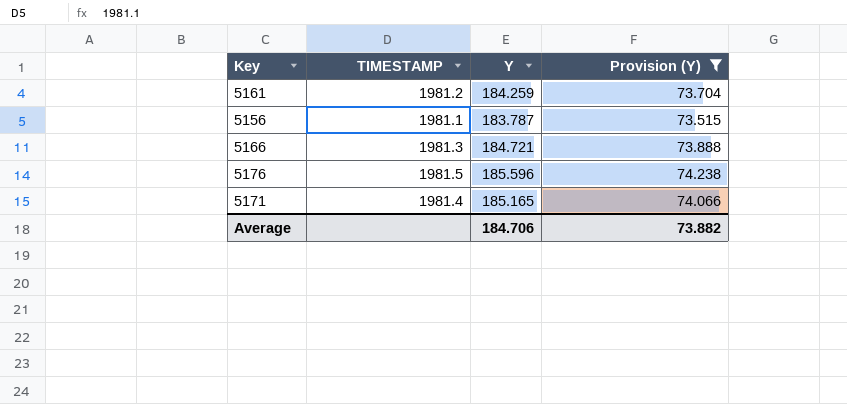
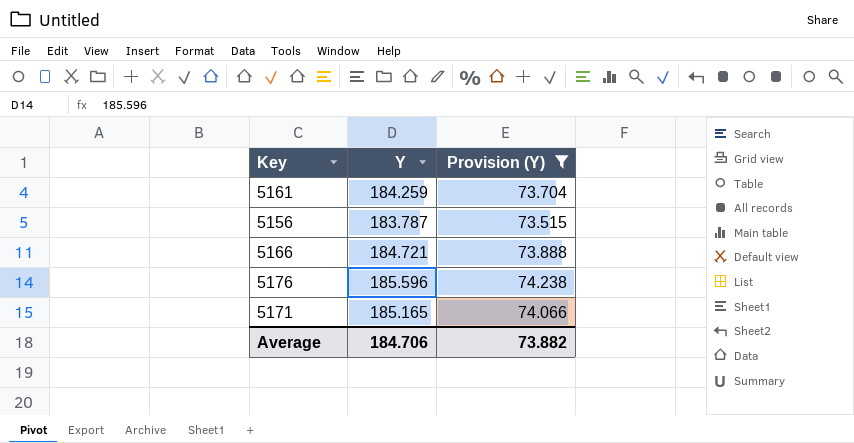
column TIMESTAMP | position: 2 -> none

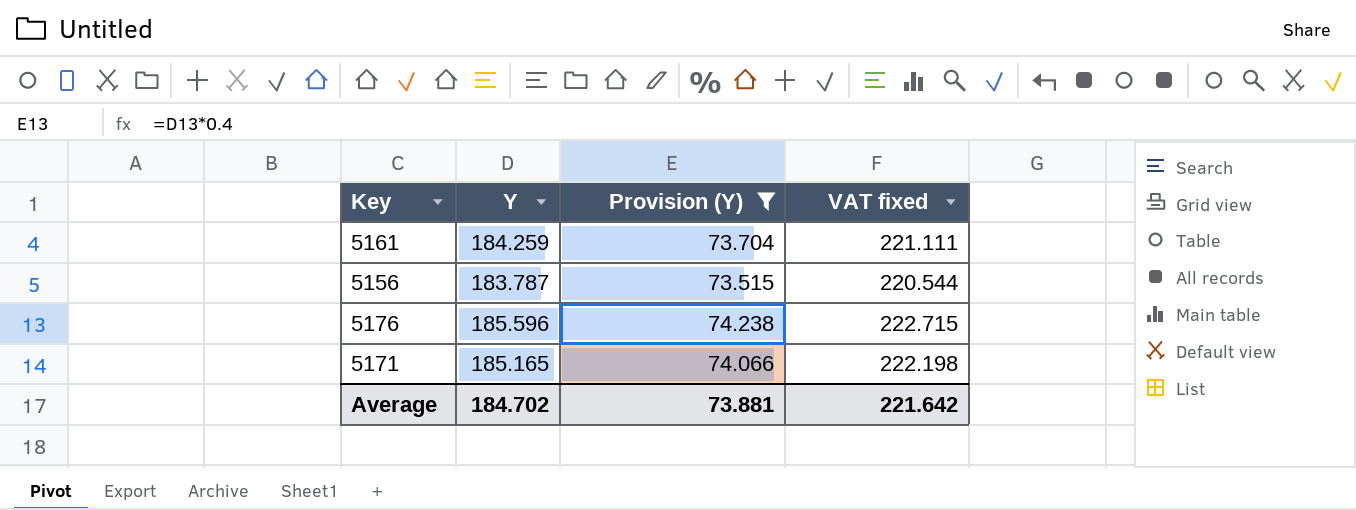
column VAT fixed | formula: none -> [Y] * 1.2
row 5166: 184.721 | 73.888 -> none
Average | Y: 184.706 -> 184.702
Average | Provision (Y): 73.882 -> 73.881

